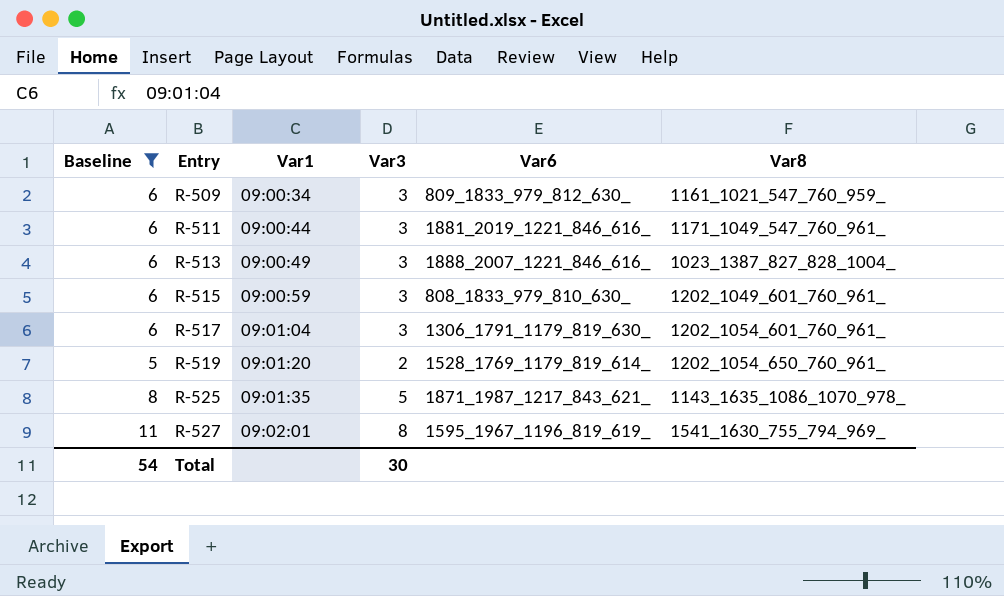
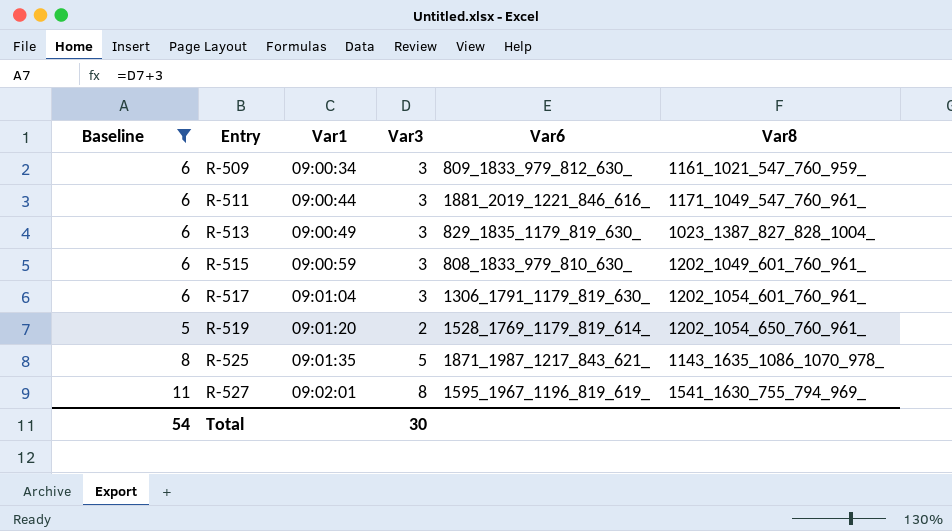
R-513 | Var6: 1888_2007_1221_846_616_ -> 829_1835_1179_819_630_

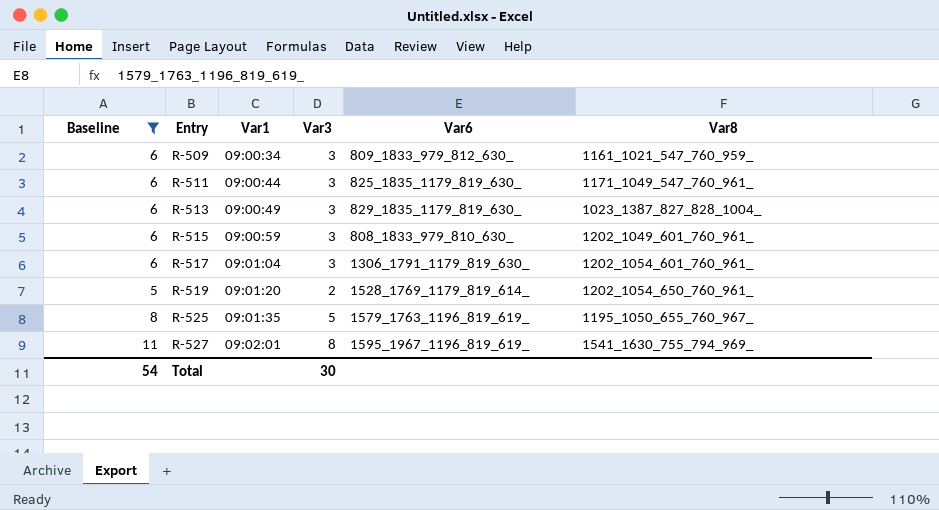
R-511 | Var6: 1881_2019_1221_846_616_ -> 825_1835_1179_819_630_
R-525 | Var6: 1871_1987_1217_843_621_ -> 1579_1763_1196_819_619_
R-525 | Var8: 1143_1635_1086_1070_978_ -> 1195_1050_655_760_967_

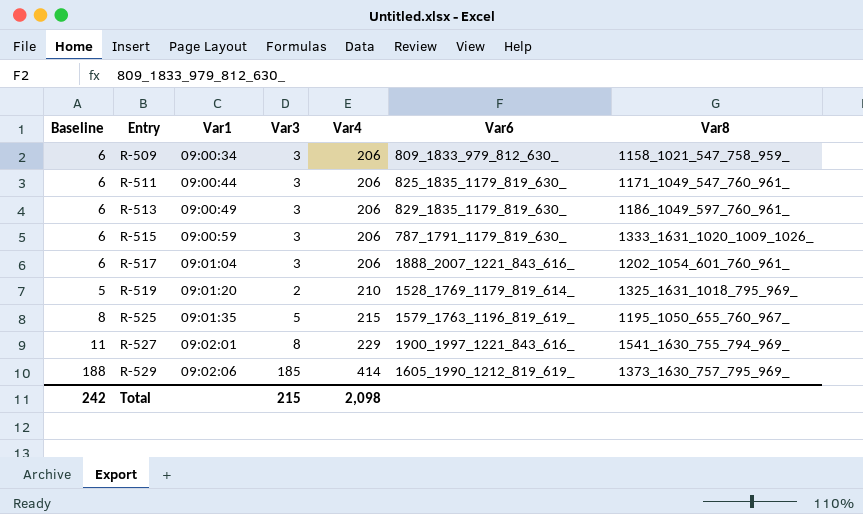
filter: Baseline != 188 -> none
column Var4 | position: none -> 5
R-509 | Var8: 1161_1021_547_760_959_ -> 1158_1021_547_758_959_
R-513 | Var8: 1023_1387_827_828_1004_ -> 1186_1049_597_760_961_
R-515 | Var6: 808_1833_979_810_630_ -> 787_1791_1179_819_630_
R-515 | Var8: 1202_1049_601_760_961_ -> 1333_1631_1020_1009_1026_
R-517 | Var6: 1306_1791_1179_819_630_ -> 1888_2007_1221_843_616_
R-519 | Var8: 1202_1054_650_760_961_ -> 1325_1631_1018_795_969_
R-527 | Var6: 1595_1967_1196_819_619_ -> 1900_1997_1221_843_616_
Total | Baseline: 54 -> 242
Total | Var3: 30 -> 215

